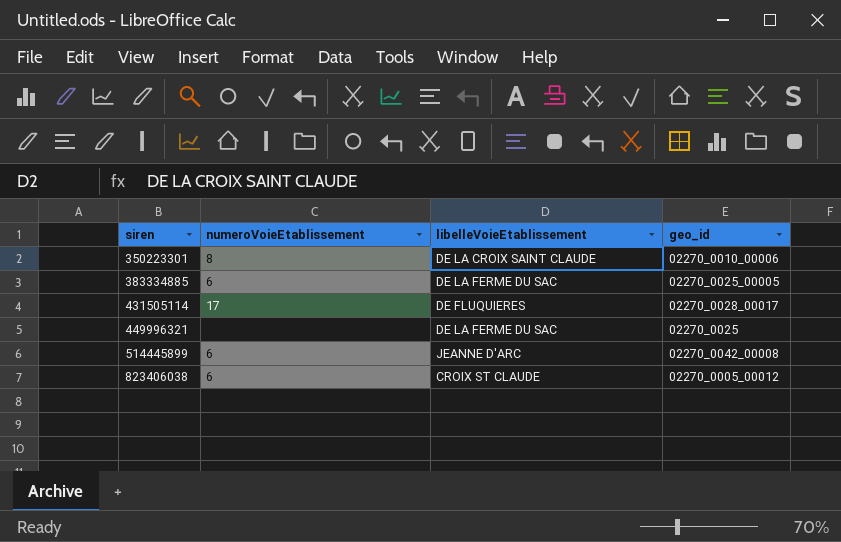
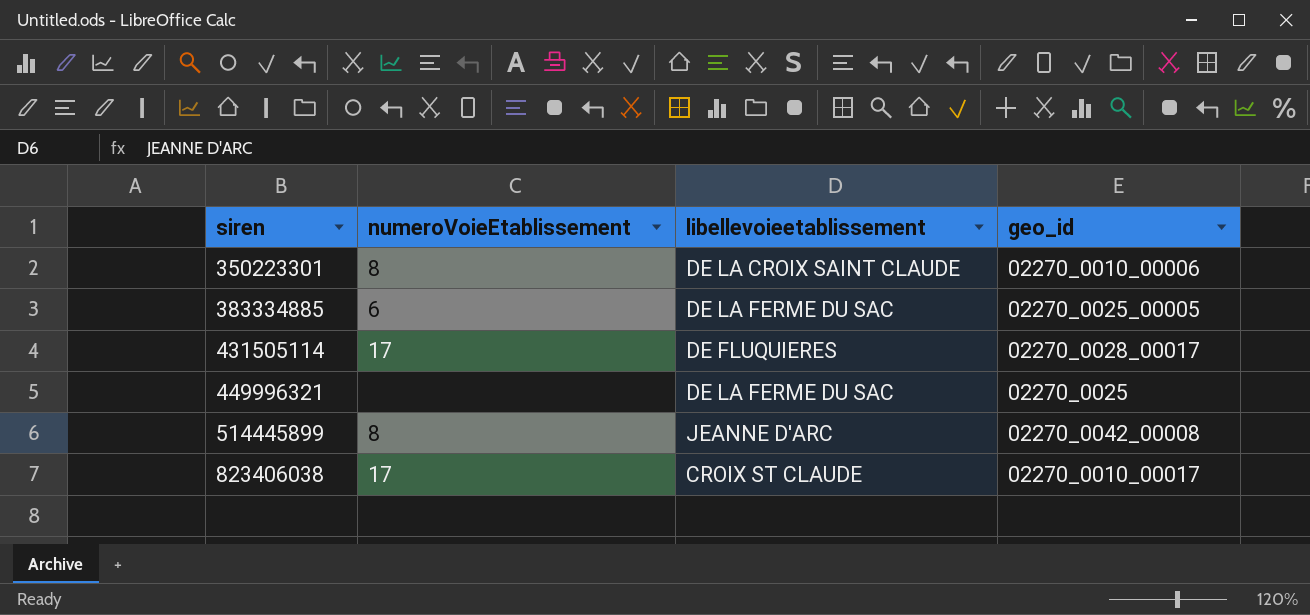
column name: libelleVoieEtablissement -> libellevoieetablissement
514445899 | numeroVoieEtablissement: 6 -> 8
823406038 | numeroVoieEtablissement: 6 -> 17
823406038 | geo_id: 02270_0005_00012 -> 02270_0010_00017

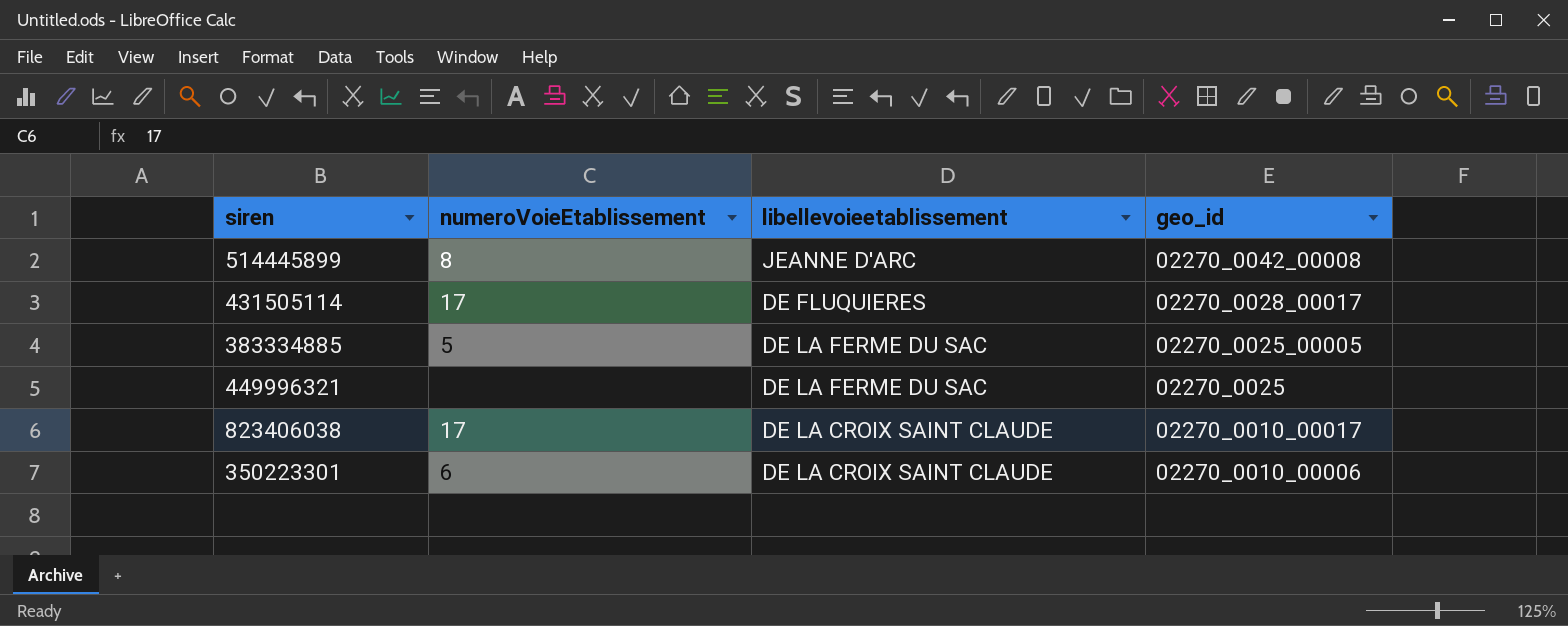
row order: siren ascending -> geo_id descending
383334885 | numeroVoieEtablissement: 6 -> 5
823406038 | libellevoieetablissement: CROIX ST CLAUDE -> DE LA CROIX SAINT CLAUDE
350223301 | numeroVoieEtablissement: 8 -> 6

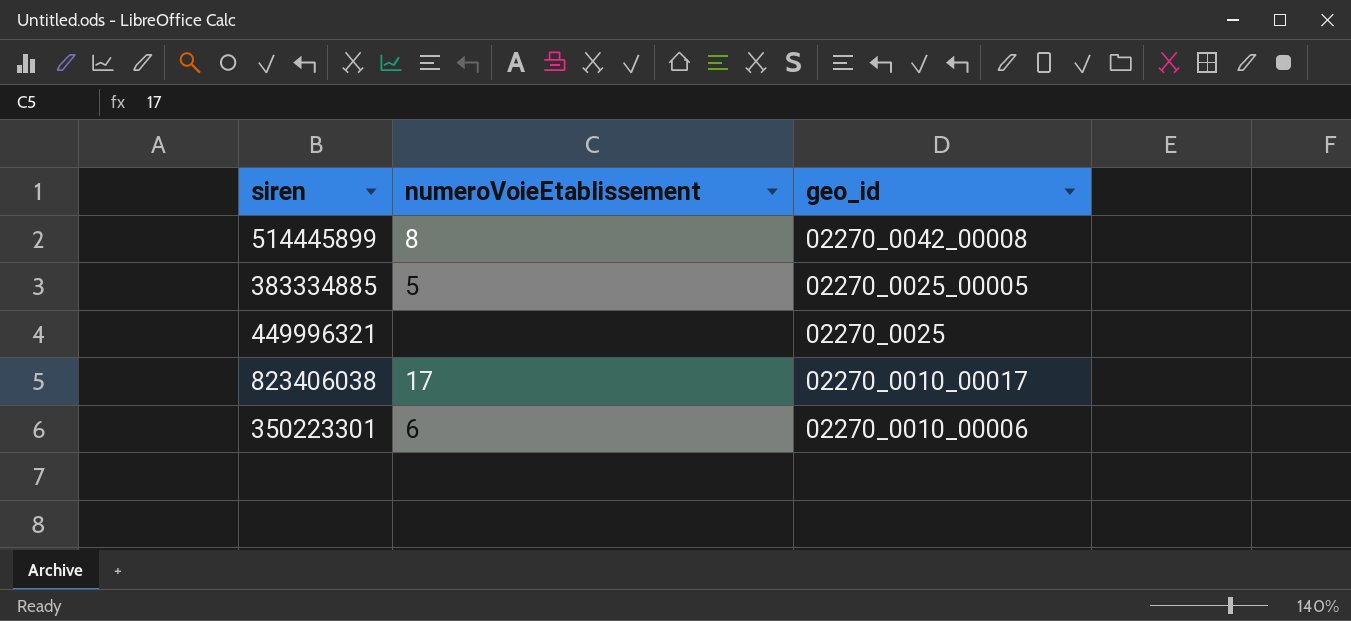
column libellevoieetablissement | position: 3 -> none
row 431505114: 17 | DE FLUQUIERES | 02270_0028_00017 -> none

